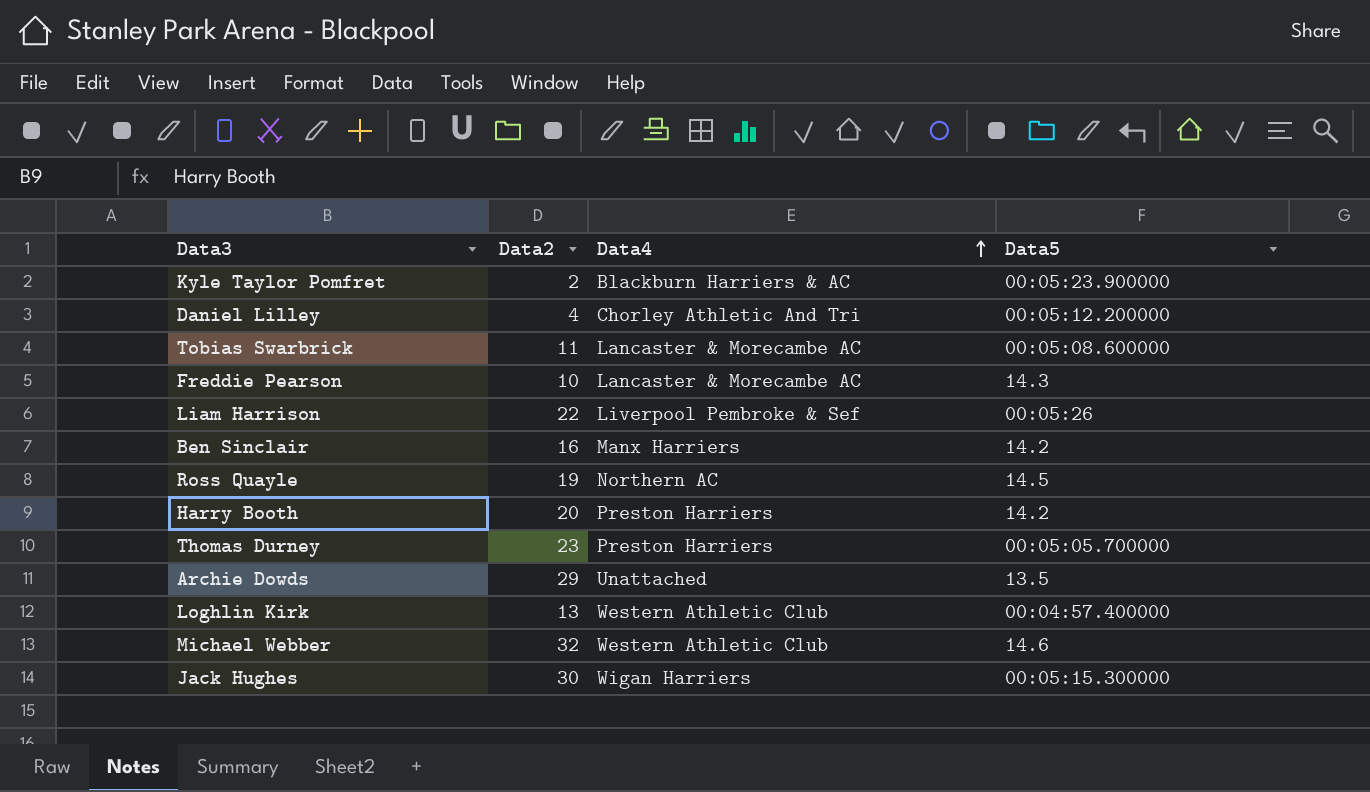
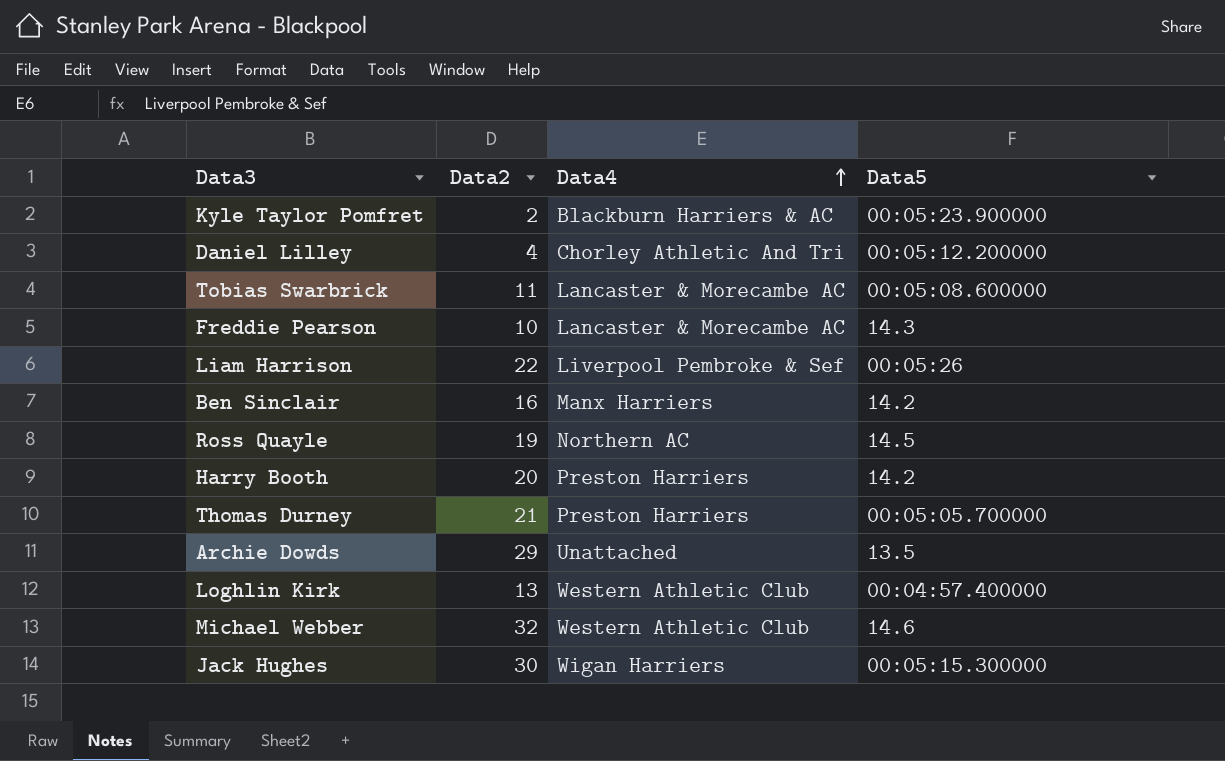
Thomas Durney | Data2: 23 -> 21

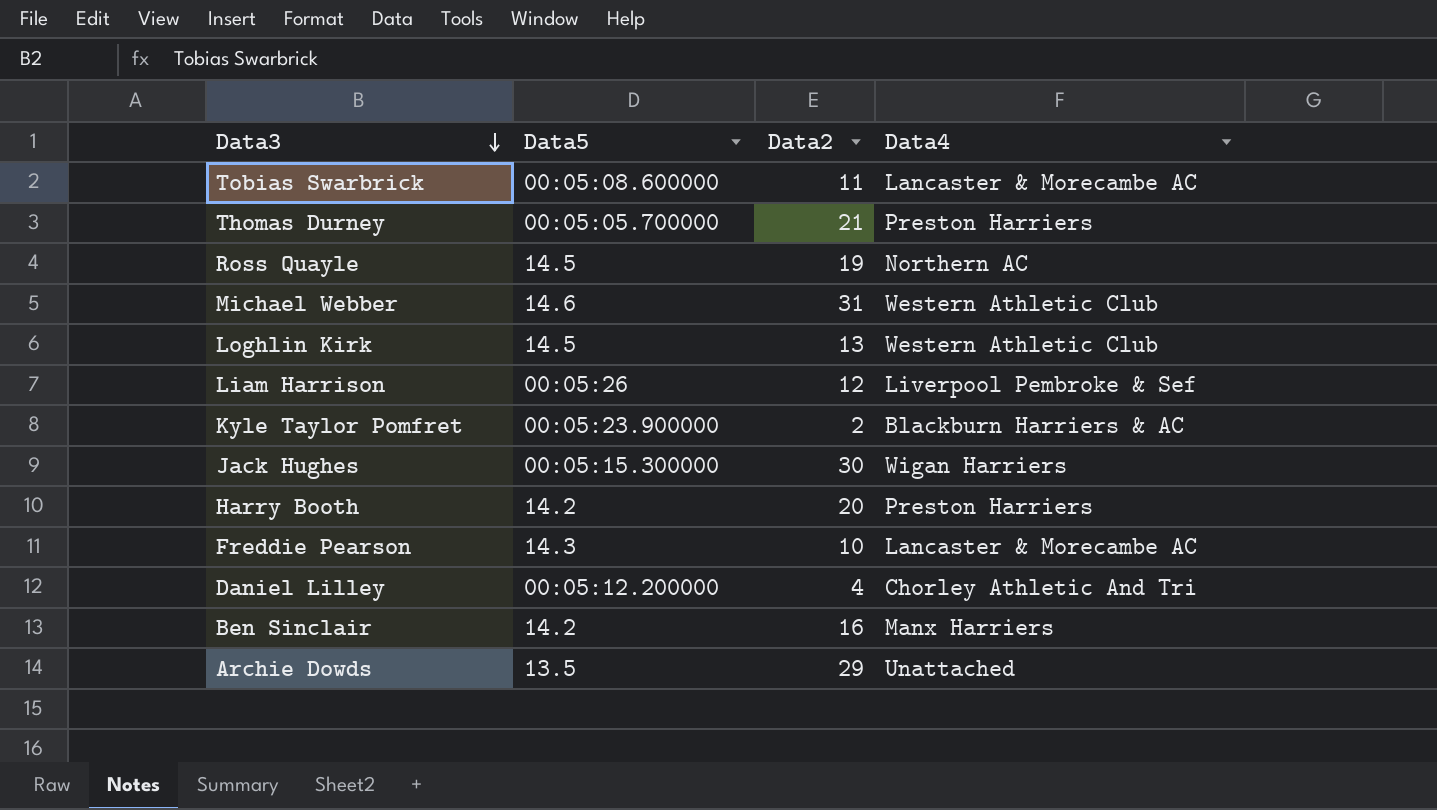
row order: Data4 ascending -> Data3 descending
column Data5 | position: 4 -> 2
Michael Webber | Data2: 32 -> 31
Loghlin Kirk | Data5: 00:04:57.400000 -> 14.5
Liam Harrison | Data2: 22 -> 12

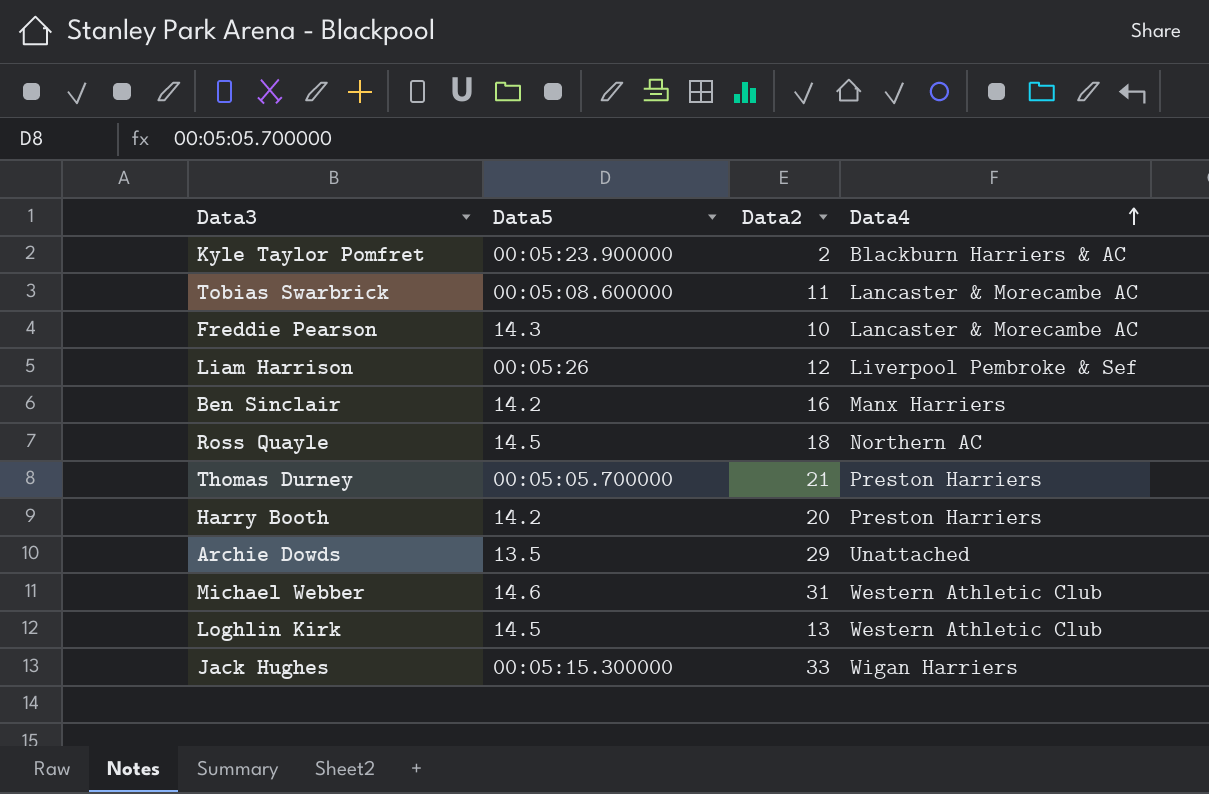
row order: Data3 descending -> Data4 ascending
row Daniel Lilley: 00:05:12.200000 | 4 | Chorley Athletic And Tri -> none
Ross Quayle | Data2: 19 -> 18
Jack Hughes | Data2: 30 -> 33

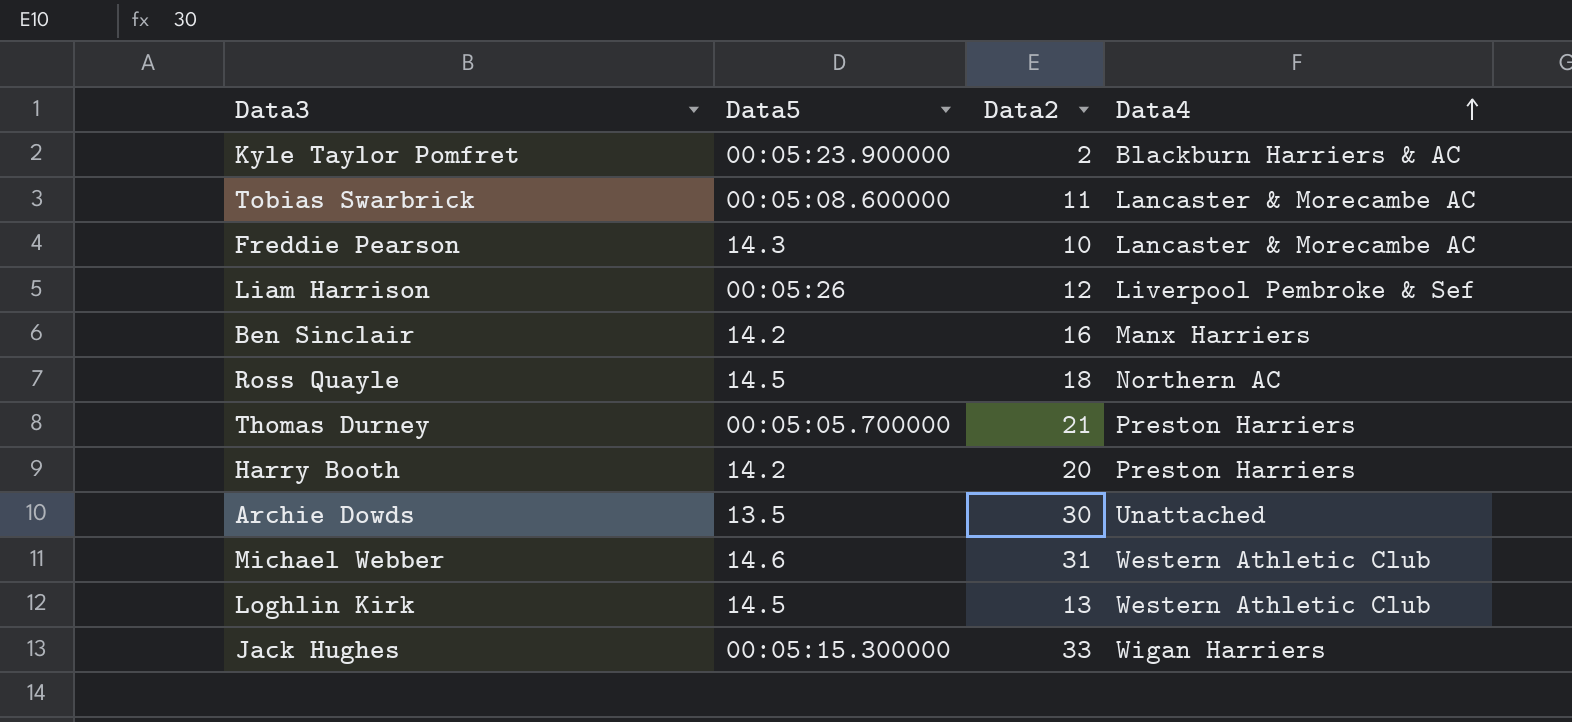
Archie Dowds | Data2: 29 -> 30

